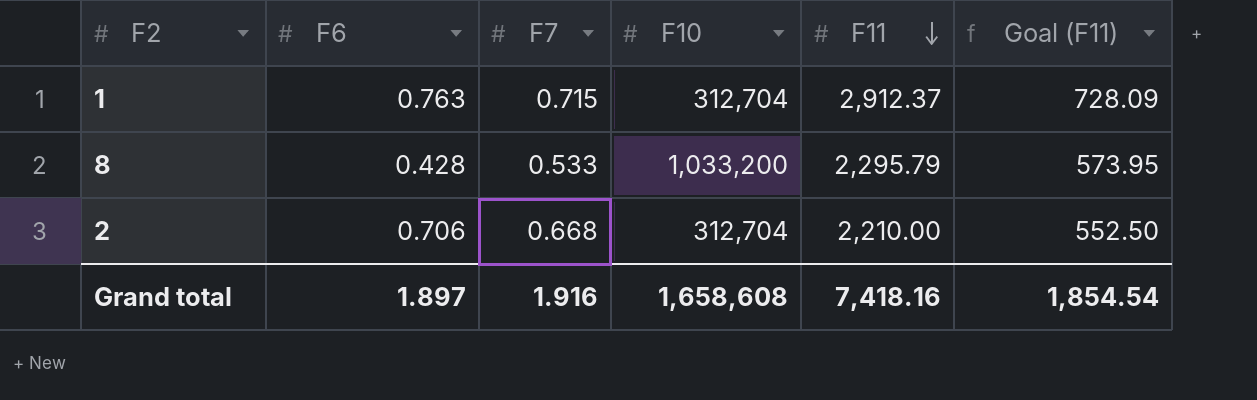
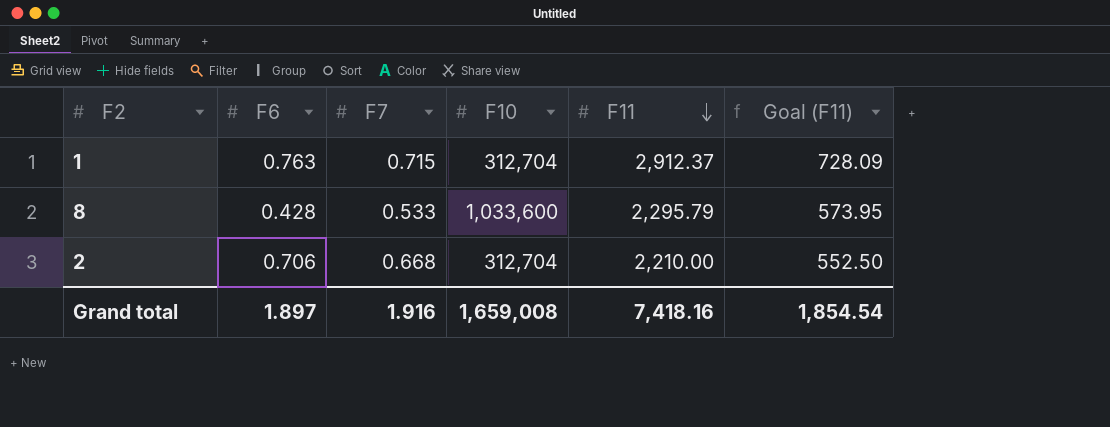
8 | F10: 1,033,200 -> 1,033,600
Grand total | F10: 1,658,608 -> 1,659,008

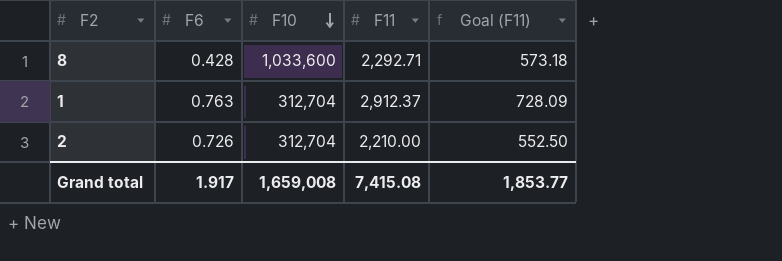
row order: F11 descending -> F10 descending
column F7 | position: 3 -> none
8 | F11: 2,295.79 -> 2,292.71
8 | Goal (F11): 573.95 -> 573.18
2 | F6: 0.706 -> 0.726
Grand total | F6: 1.897 -> 1.917
Grand total | F11: 7,418.16 -> 7,415.08
Grand total | Goal (F11): 1,854.54 -> 1,853.77

